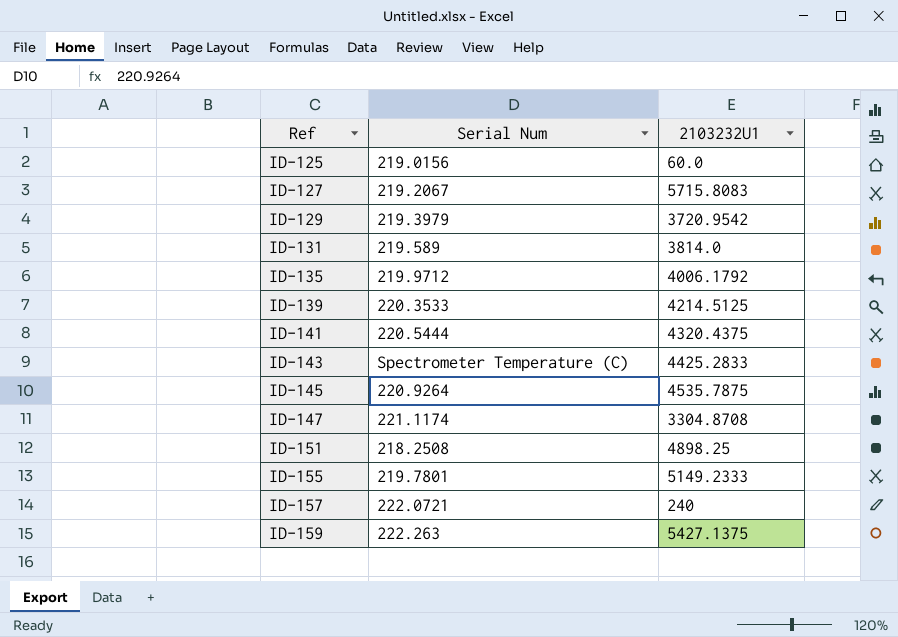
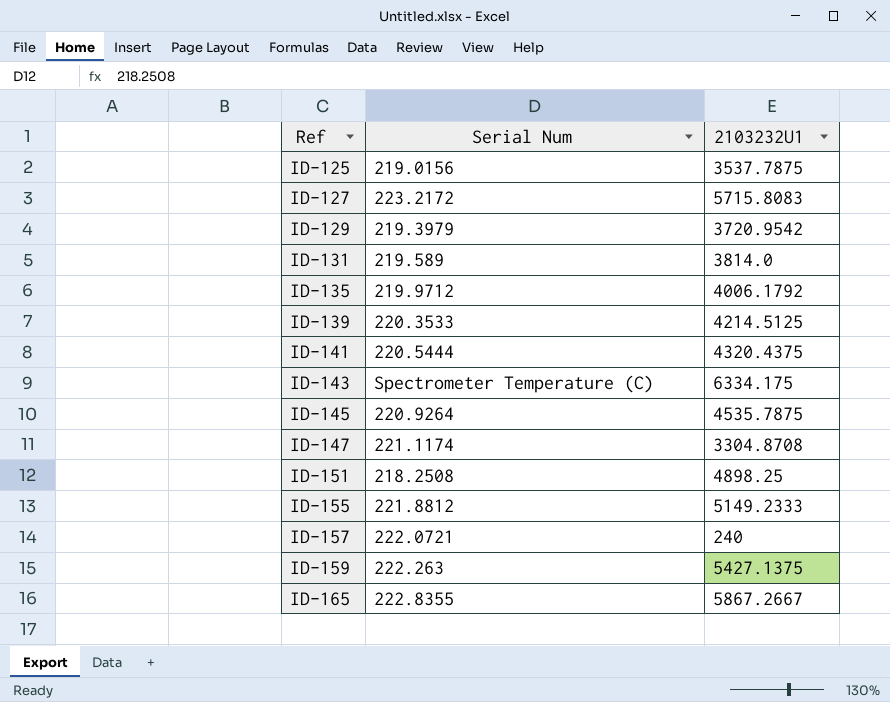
ID-125 | 2103232U1: 60.0 -> 3537.7875
ID-127 | Serial Num: 219.2067 -> 223.2172
ID-143 | 2103232U1: 4425.2833 -> 6334.175
ID-155 | Serial Num: 219.7801 -> 221.8812
row ID-165: none -> 222.8355 | 5867.2667

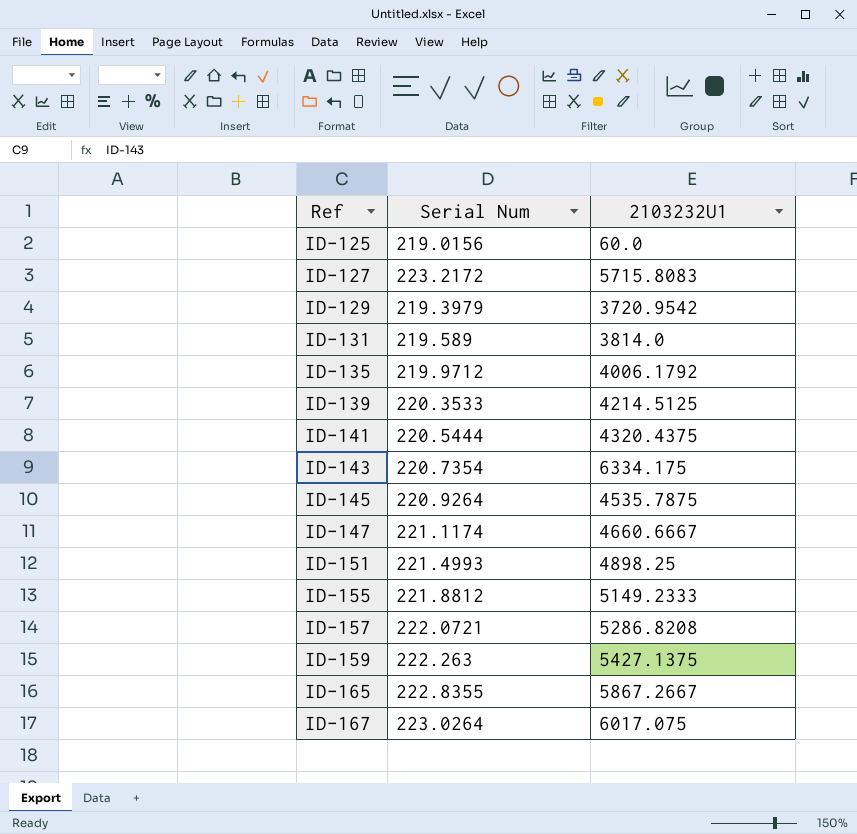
ID-125 | 2103232U1: 3537.7875 -> 60.0
ID-143 | Serial Num: Spectrometer Temperature (C) -> 220.7354
ID-147 | 2103232U1: 3304.8708 -> 4660.6667
ID-151 | Serial Num: 218.2508 -> 221.4993
ID-157 | 2103232U1: 240 -> 5286.8208
row ID-167: none -> 223.0264 | 6017.075

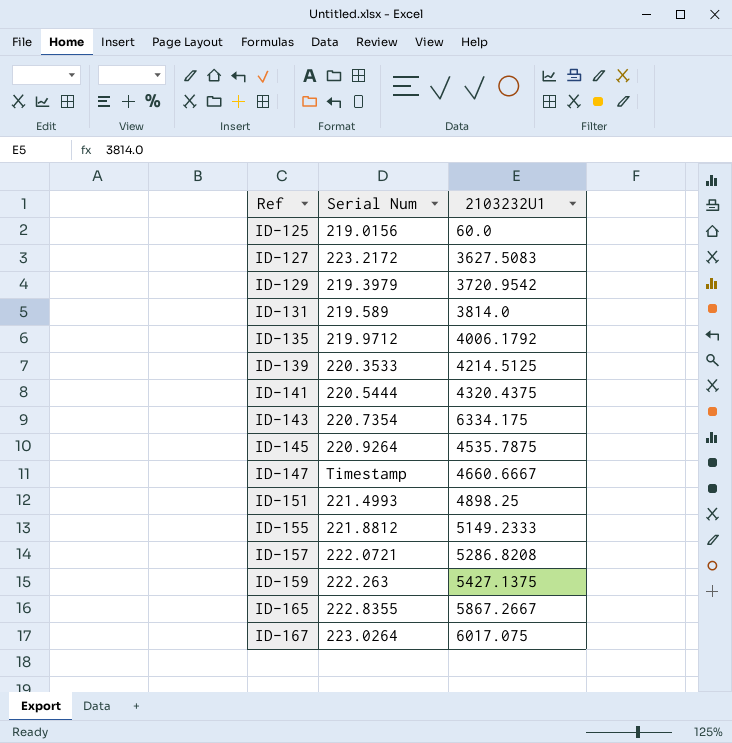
ID-127 | 2103232U1: 5715.8083 -> 3627.5083
ID-147 | Serial Num: 221.1174 -> Timestamp

